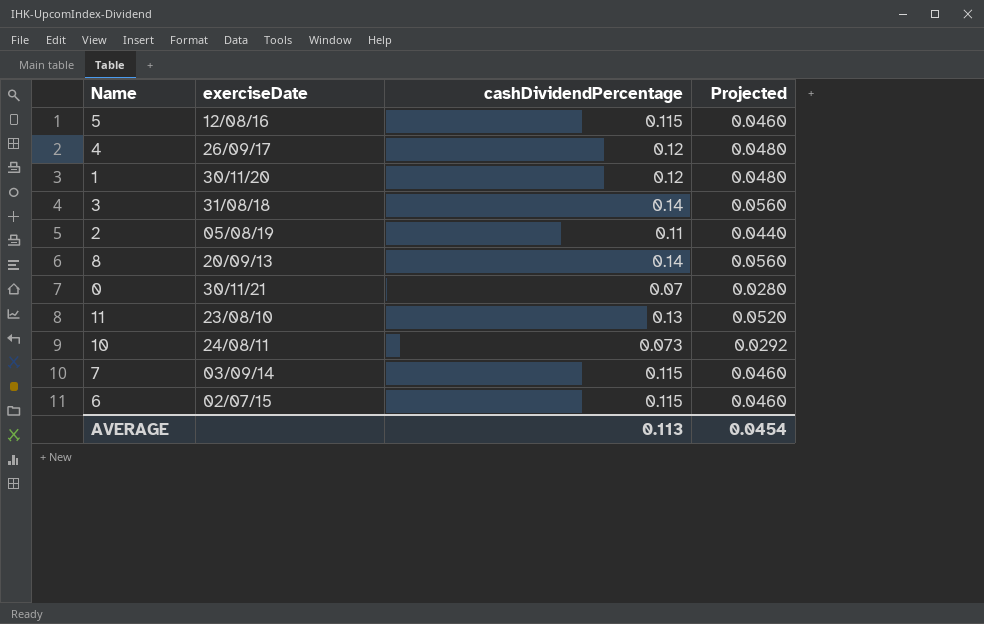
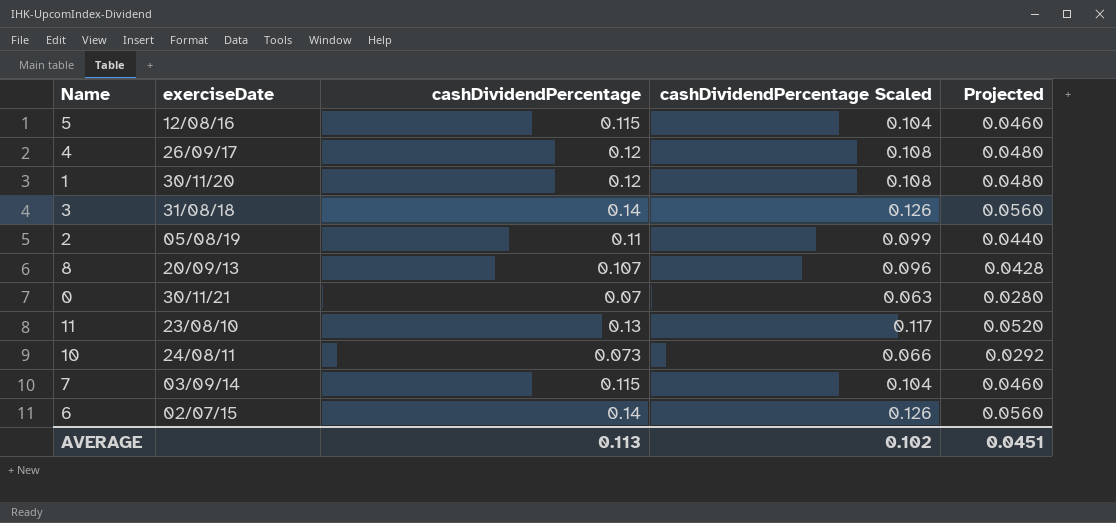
column cashDividendPercentage Scaled | formula: none -> [cashDividendPercentage] * 0.9
8 | cashDividendPercentage: 0.14 -> 0.107
8 | Projected: 0.0560 -> 0.0428
6 | cashDividendPercentage: 0.115 -> 0.14
6 | Projected: 0.0460 -> 0.0560
AVERAGE | Projected: 0.0454 -> 0.0451

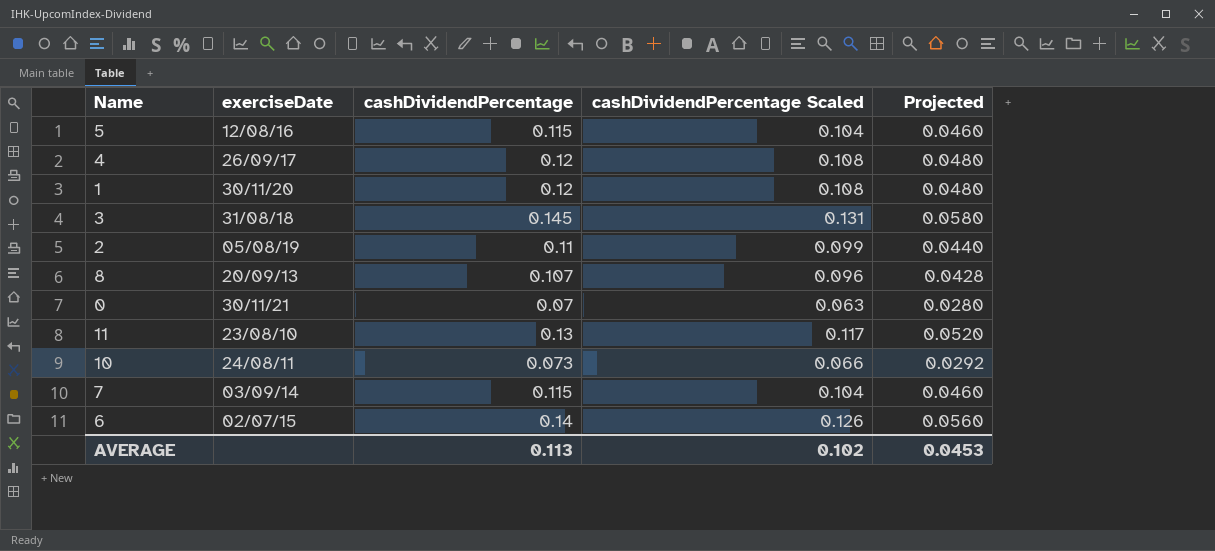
3 | cashDividendPercentage: 0.14 -> 0.145
3 | cashDividendPercentage Scaled: 0.126 -> 0.131
3 | Projected: 0.0560 -> 0.0580
AVERAGE | Projected: 0.0451 -> 0.0453

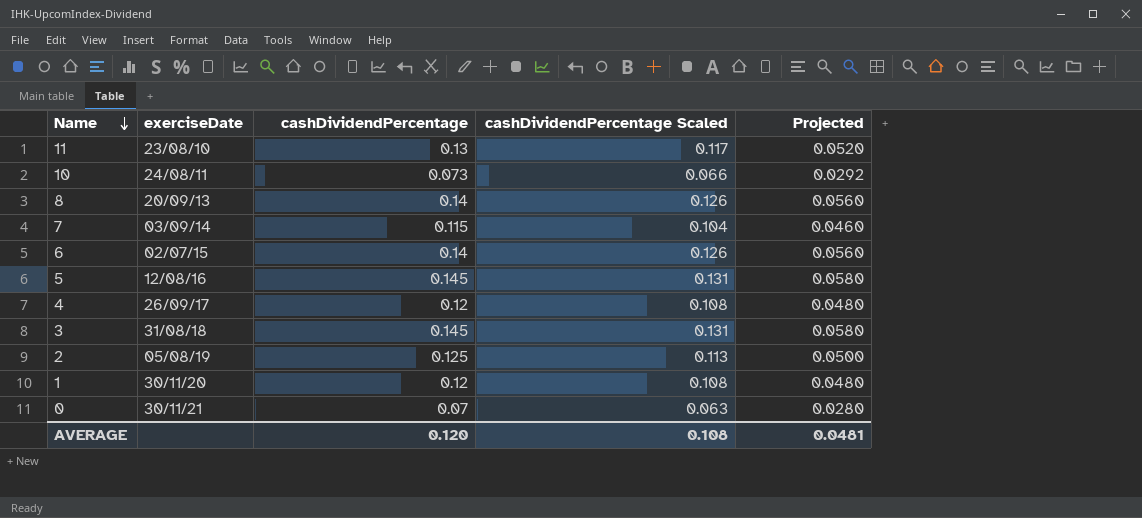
row order: none -> Name descending
8 | cashDividendPercentage: 0.107 -> 0.14
8 | cashDividendPercentage Scaled: 0.096 -> 0.126
8 | Projected: 0.0428 -> 0.0560
5 | cashDividendPercentage: 0.115 -> 0.145
5 | cashDividendPercentage Scaled: 0.104 -> 0.131
5 | Projected: 0.0460 -> 0.0580
2 | cashDividendPercentage: 0.11 -> 0.125
2 | cashDividendPercentage Scaled: 0.099 -> 0.113
2 | Projected: 0.0440 -> 0.0500
AVERAGE | cashDividendPercentage: 0.113 -> 0.120
AVERAGE | cashDividendPercentage Scaled: 0.102 -> 0.108
AVERAGE | Projected: 0.0453 -> 0.0481

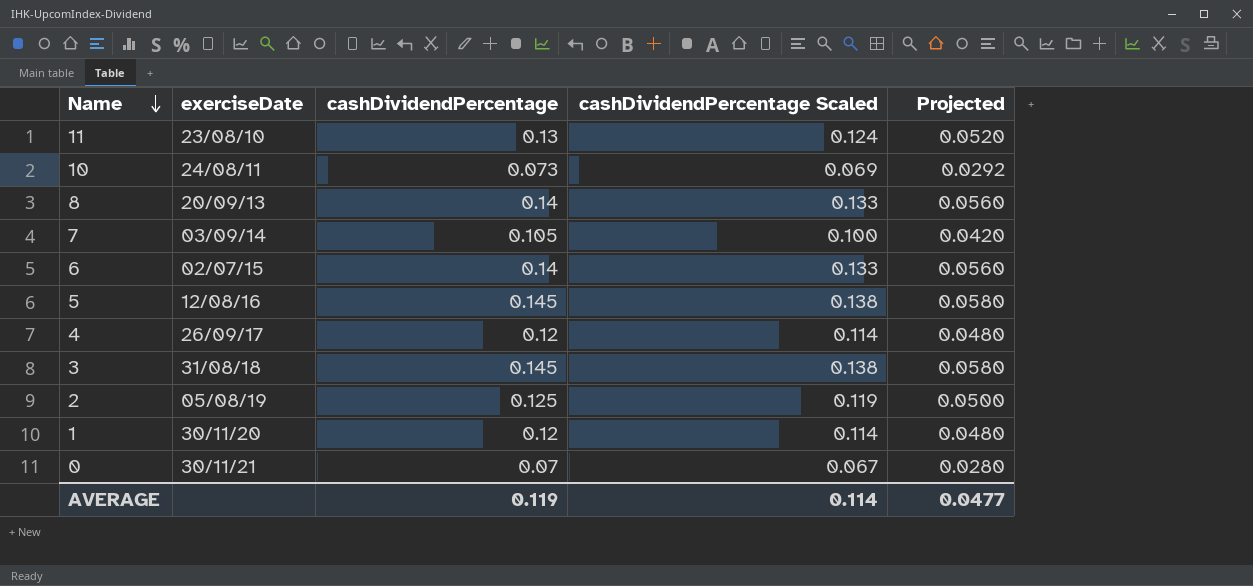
column cashDividendPercentage Scaled | formula: [cashDividendPercentage] * 0.9 -> [cashDividendPercentage] * 0.95
7 | cashDividendPercentage: 0.115 -> 0.105
7 | Projected: 0.0460 -> 0.0420
AVERAGE | cashDividendPercentage: 0.120 -> 0.119
AVERAGE | cashDividendPercentage Scaled: 0.108 -> 0.114
AVERAGE | Projected: 0.0481 -> 0.0477

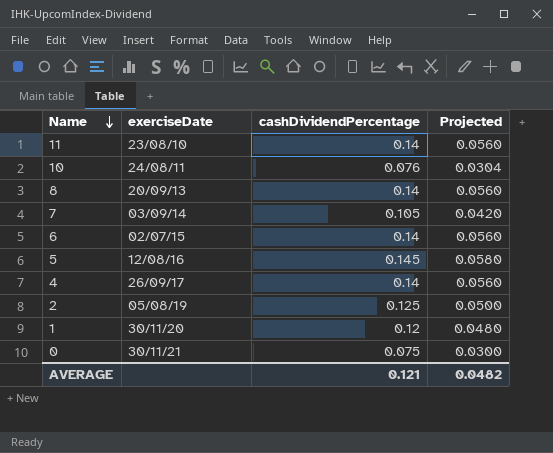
column cashDividendPercentage Scaled | formula: [cashDividendPercentage] * 0.95 -> none
row 3: 31/08/18 | 0.145 | 0.138 | 0.0580 -> none
11 | cashDividendPercentage: 0.13 -> 0.14
11 | Projected: 0.0520 -> 0.0560
10 | cashDividendPercentage: 0.073 -> 0.076
10 | Projected: 0.0292 -> 0.0304
4 | cashDividendPercentage: 0.12 -> 0.14
4 | Projected: 0.0480 -> 0.0560
0 | cashDividendPercentage: 0.07 -> 0.075
0 | Projected: 0.0280 -> 0.0300
AVERAGE | cashDividendPercentage: 0.119 -> 0.121
AVERAGE | Projected: 0.0477 -> 0.0482

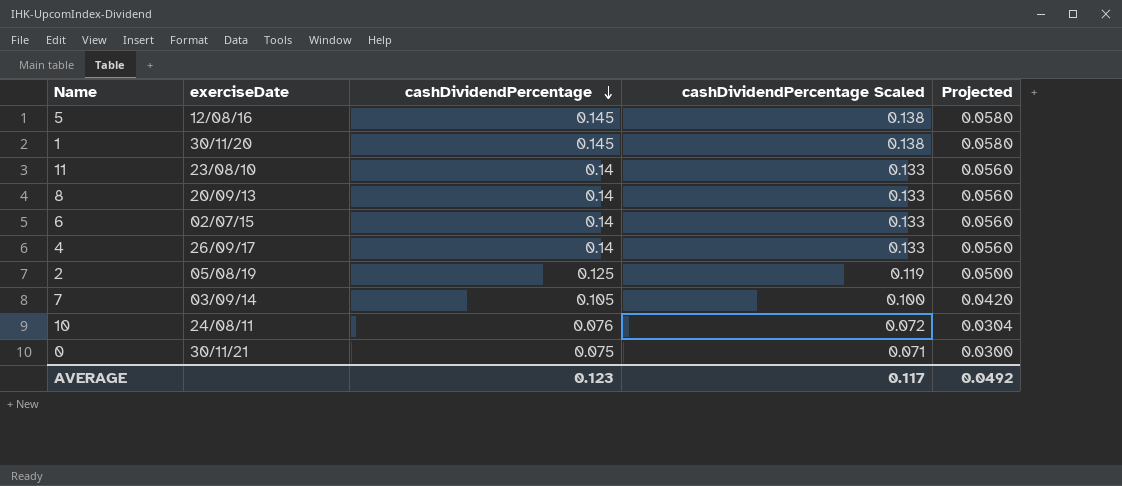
row order: Name descending -> cashDividendPercentage descending
column cashDividendPercentage Scaled | formula: none -> [cashDividendPercentage] * 0.95
1 | cashDividendPercentage: 0.12 -> 0.145
1 | Projected: 0.0480 -> 0.0580
AVERAGE | cashDividendPercentage: 0.121 -> 0.123
AVERAGE | Projected: 0.0482 -> 0.0492

